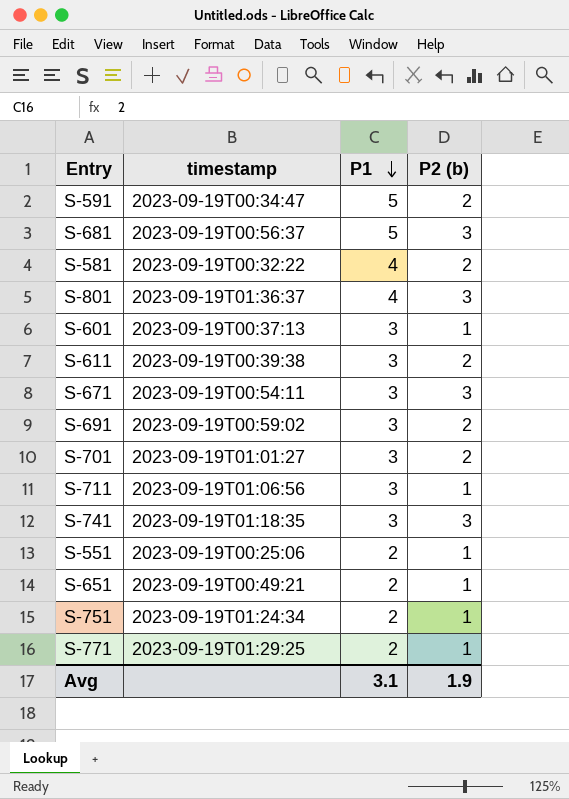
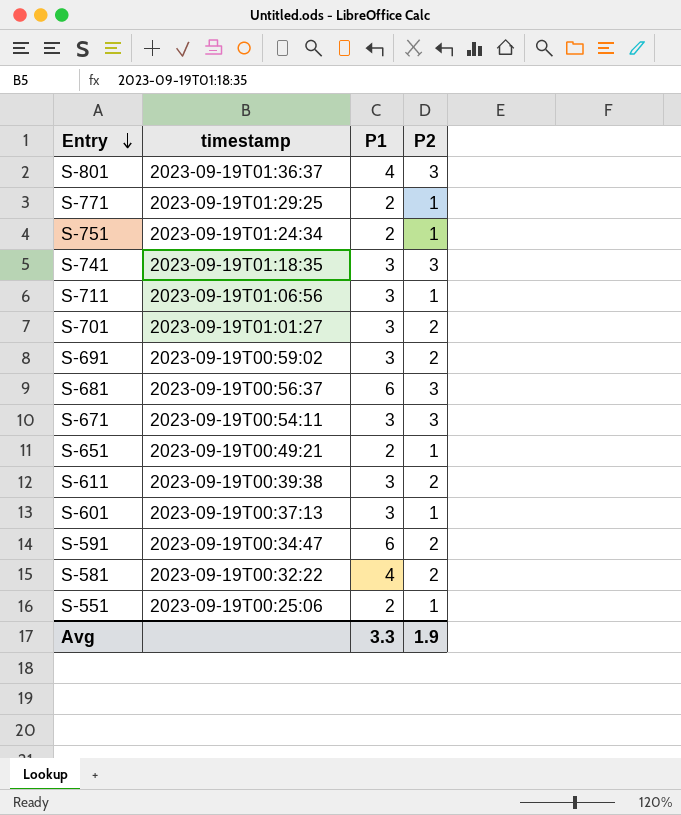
row order: P1 descending -> Entry descending
column name: P2 (b) -> P2
S-681 | P1: 5 -> 6
S-591 | P1: 5 -> 6
Avg | P1: 3.1 -> 3.3

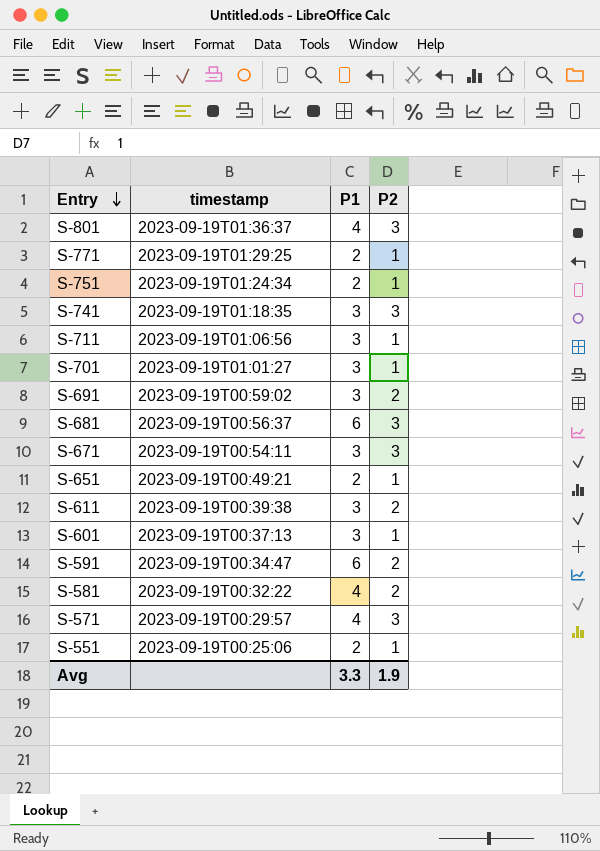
S-701 | P2: 2 -> 1
row S-571: none -> 2023-09-19T00:29:57 | 4 | 3

